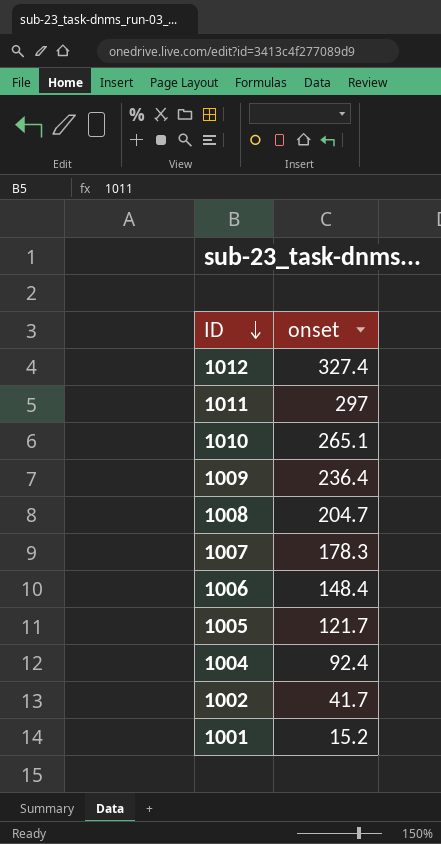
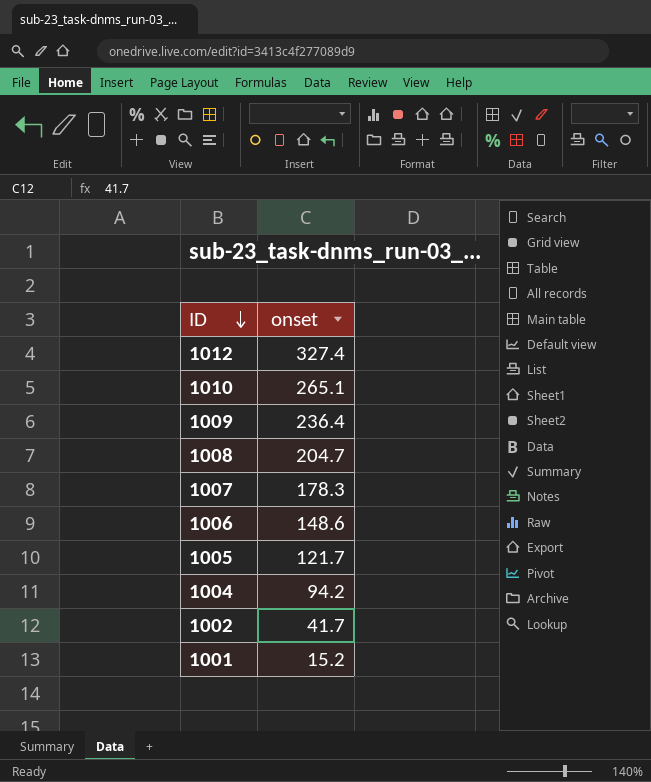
row 1011: 297 -> none
1006 | onset: 148.4 -> 148.6
1004 | onset: 92.4 -> 94.2

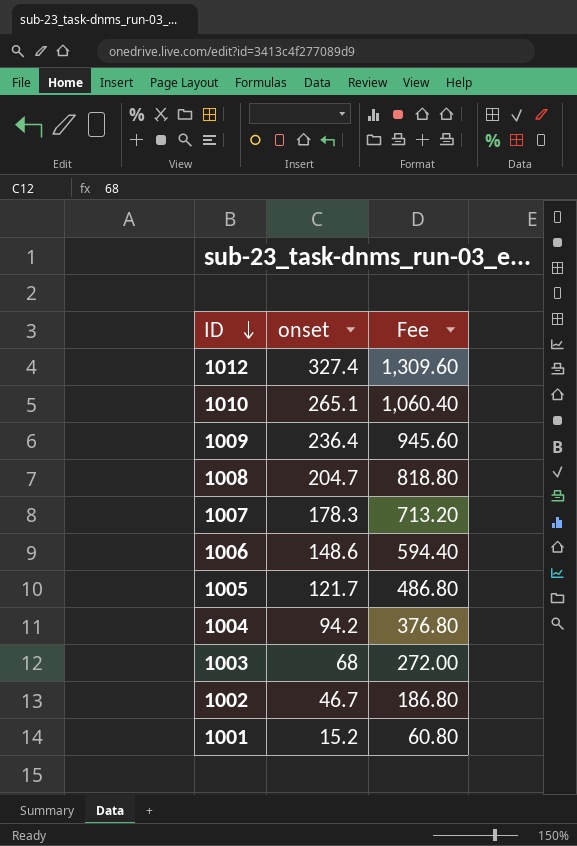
column Fee | formula: none -> [onset] * 4
row 1003: none -> 68 | 272.00
1002 | onset: 41.7 -> 46.7

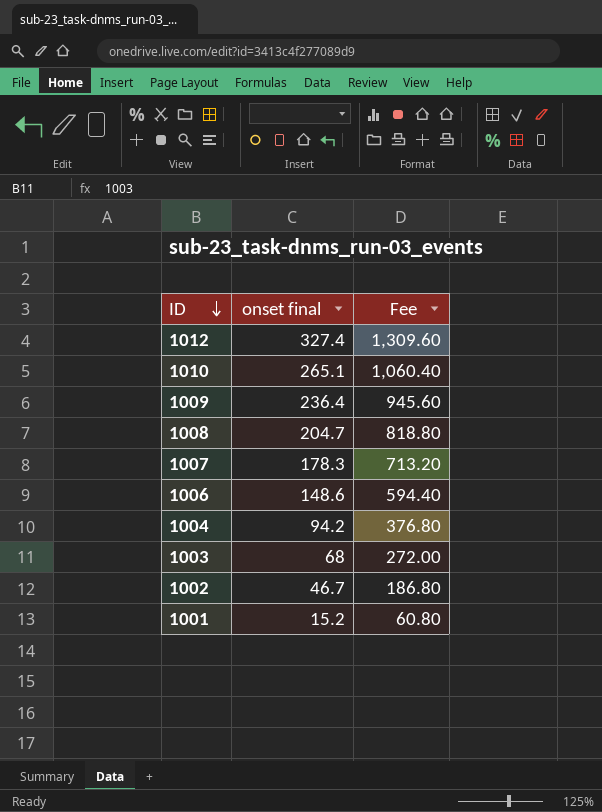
column name: onset -> onset final
row 1005: 121.7 | 486.80 -> none

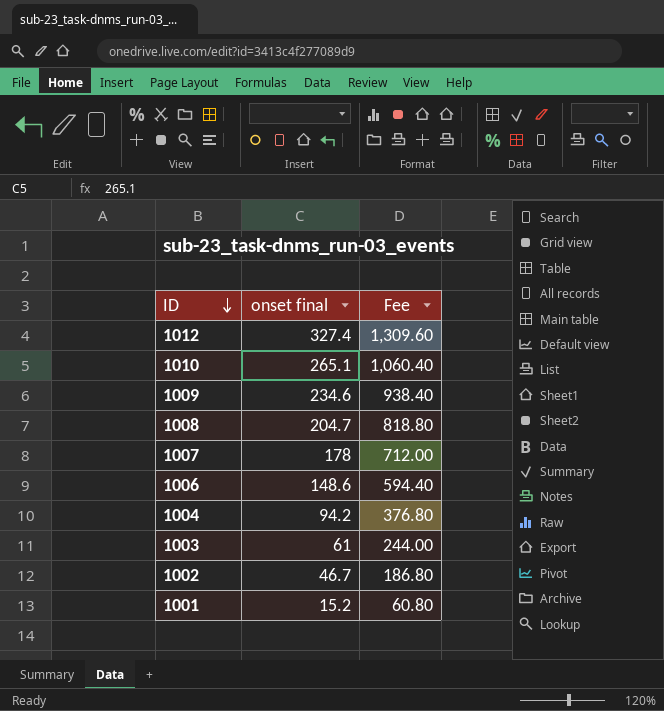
1009 | onset final: 236.4 -> 234.6
1009 | Fee: 945.60 -> 938.40
1007 | onset final: 178.3 -> 178
1007 | Fee: 713.20 -> 712.00
1003 | onset final: 68 -> 61
1003 | Fee: 272.00 -> 244.00

